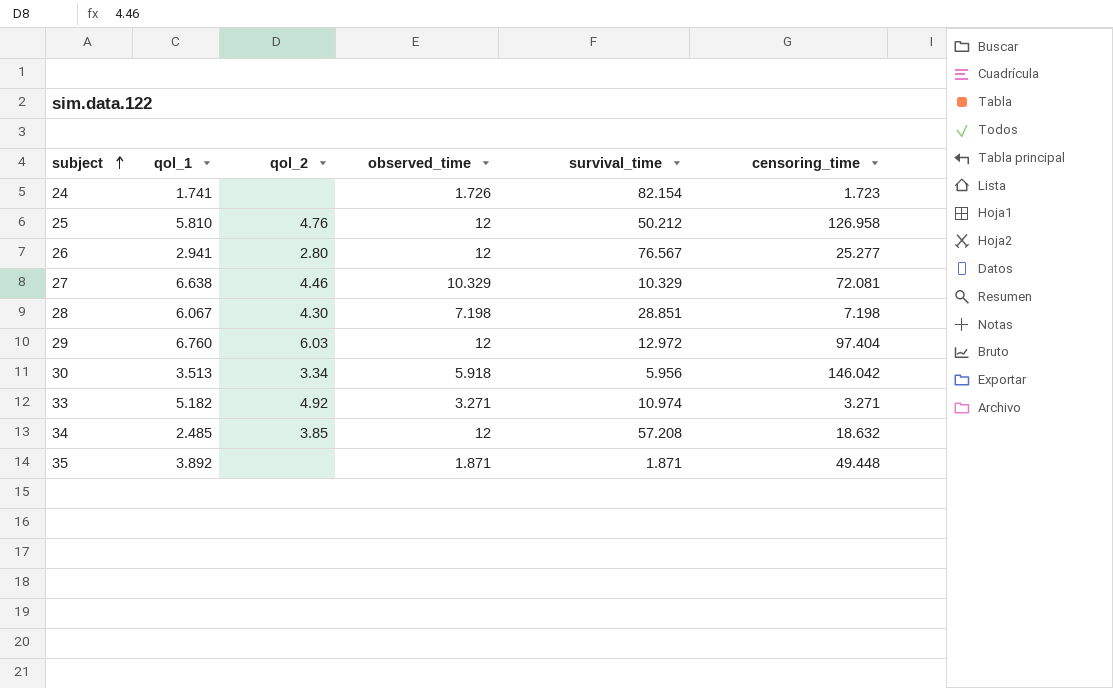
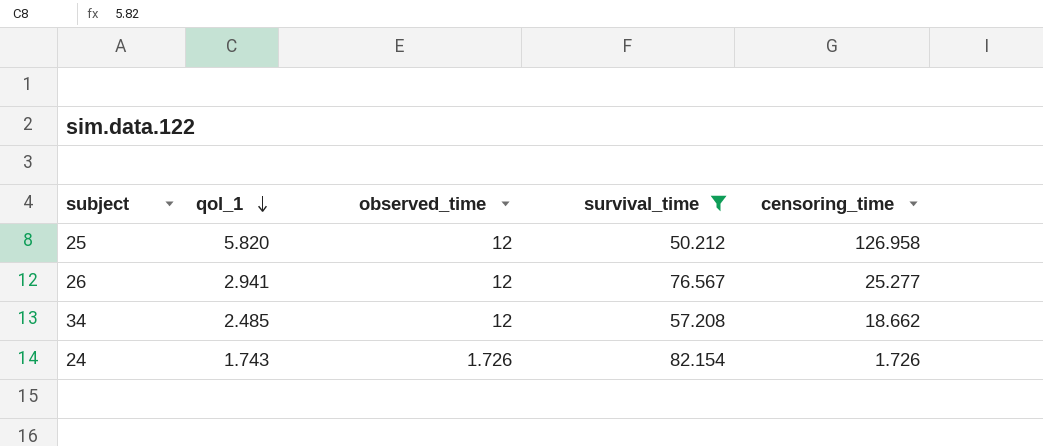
filter: none -> survival_time >= 50.212
row order: subject ascending -> qol_1 descending
column qol_2 | position: 3 -> none
25 | qol_1: 5.810 -> 5.820
34 | censoring_time: 18.632 -> 18.662
24 | qol_1: 1.741 -> 1.743
24 | censoring_time: 1.723 -> 1.726

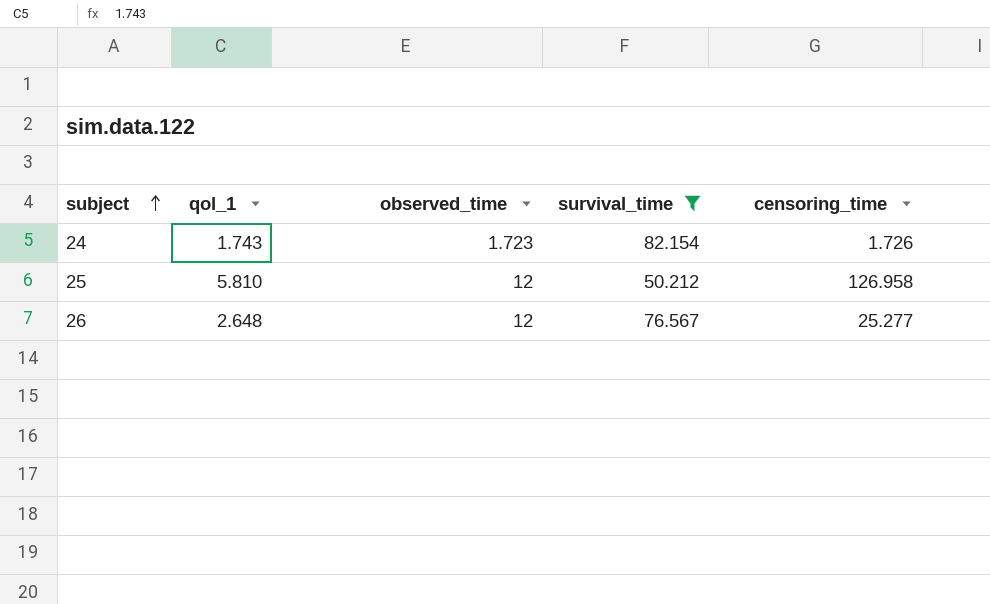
row order: qol_1 descending -> subject ascending
row 34: 2.485 | 12 | 57.208 | 18.662 -> none
24 | observed_time: 1.726 -> 1.723
25 | qol_1: 5.820 -> 5.810
26 | qol_1: 2.941 -> 2.648

